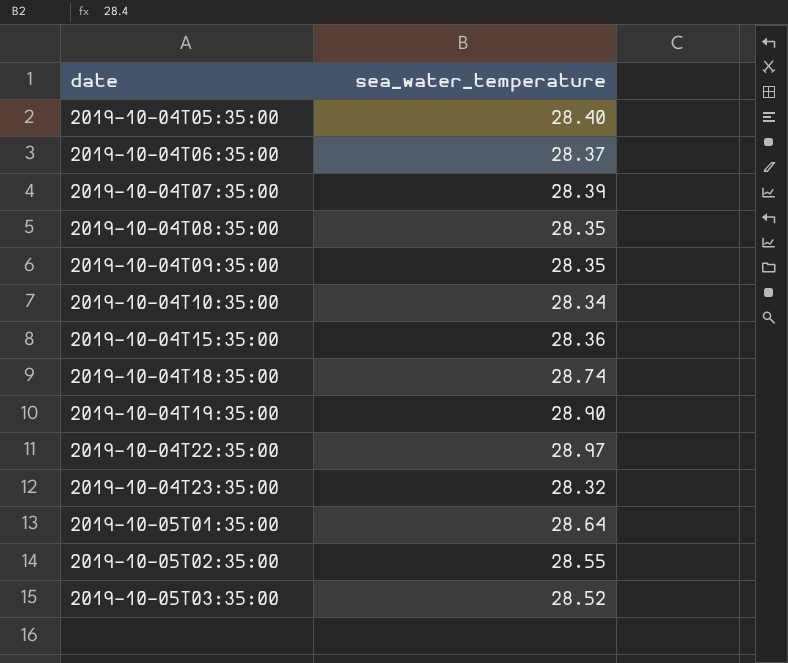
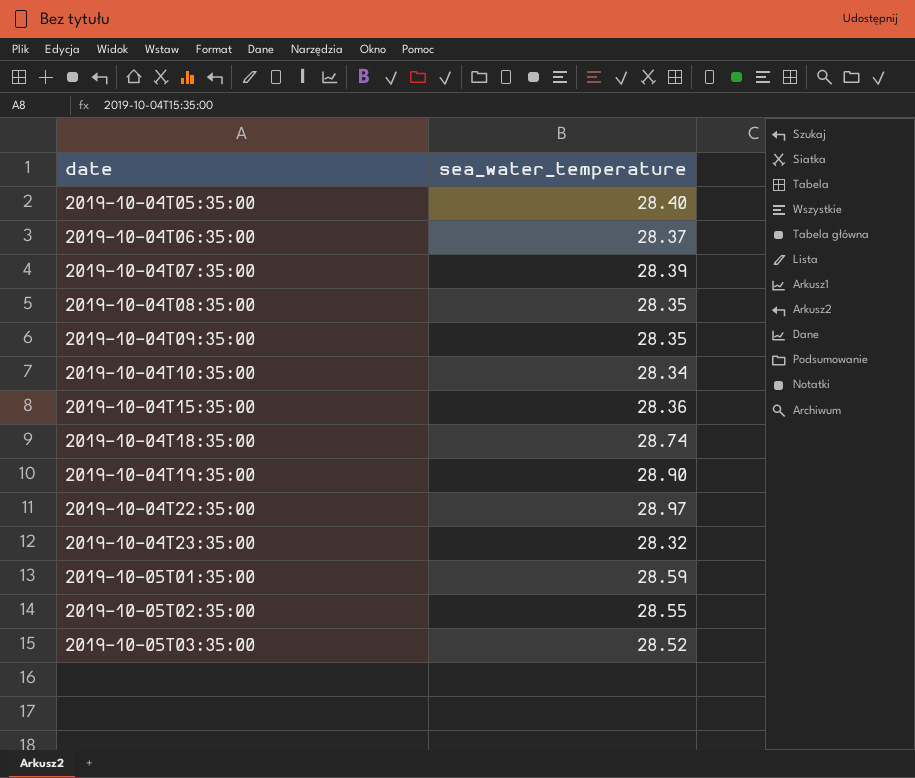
2019-10-05T01:35:00 | sea_water_temperature: 28.64 -> 28.59

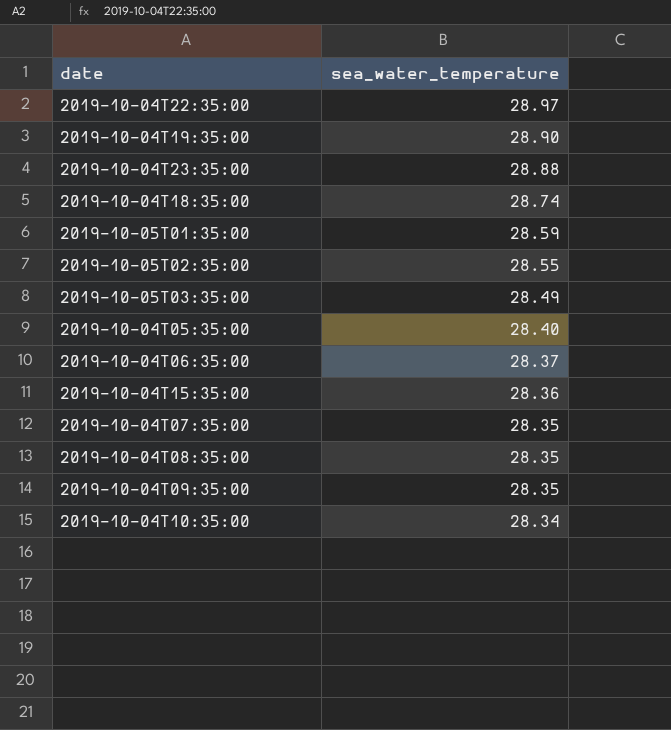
row order: date ascending -> sea_water_temperature descending
2019-10-04T23:35:00 | sea_water_temperature: 28.32 -> 28.88
2019-10-05T03:35:00 | sea_water_temperature: 28.52 -> 28.49
2019-10-04T07:35:00 | sea_water_temperature: 28.39 -> 28.35

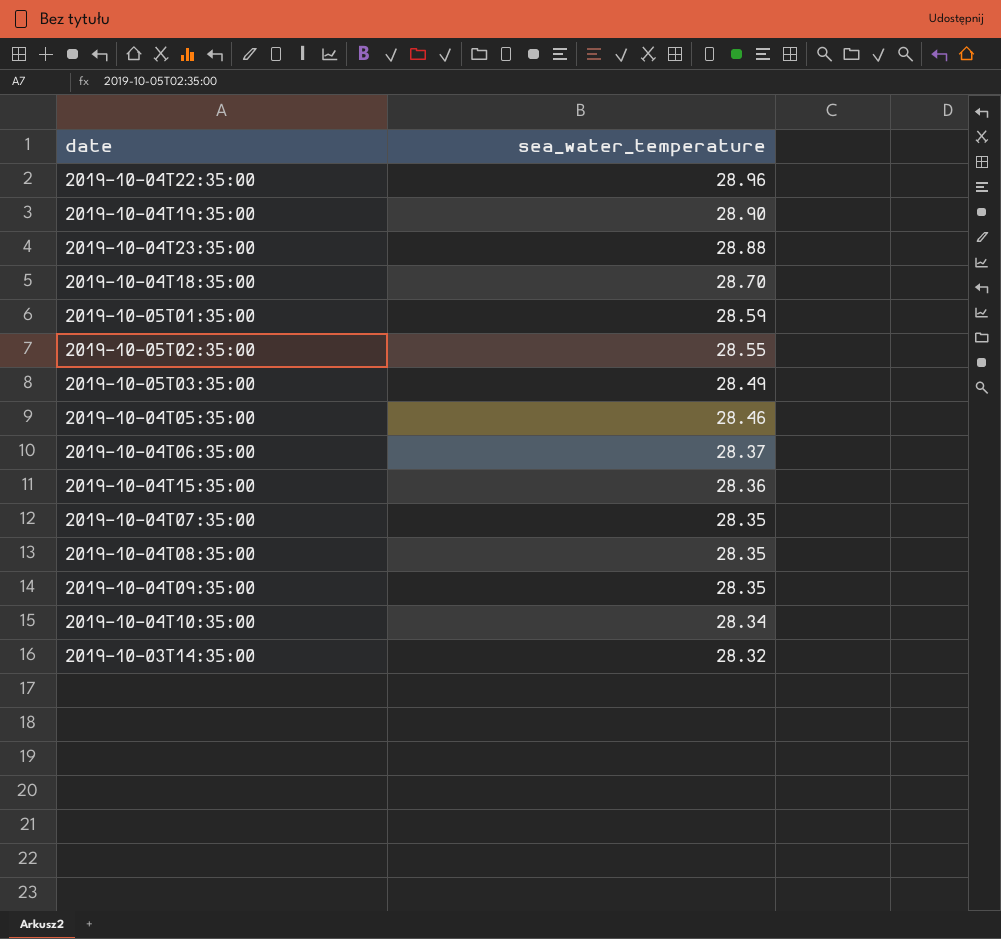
2019-10-04T22:35:00 | sea_water_temperature: 28.97 -> 28.96
2019-10-04T18:35:00 | sea_water_temperature: 28.74 -> 28.70
2019-10-04T05:35:00 | sea_water_temperature: 28.40 -> 28.46
row 2019-10-03T14:35:00: none -> 28.32

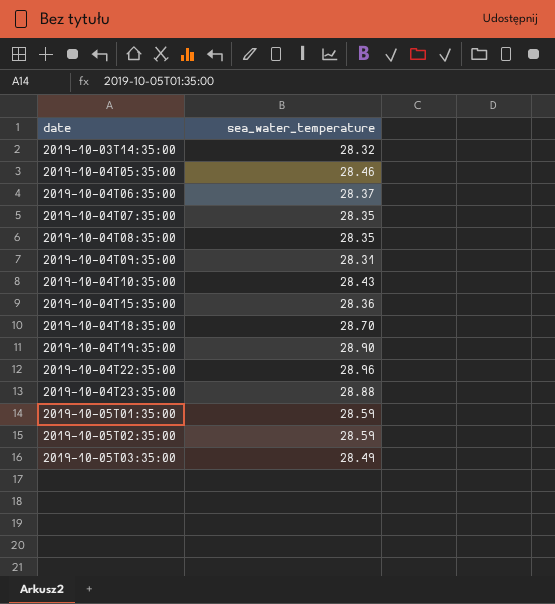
row order: sea_water_temperature descending -> date ascending
2019-10-04T09:35:00 | sea_water_temperature: 28.35 -> 28.31
2019-10-04T10:35:00 | sea_water_temperature: 28.34 -> 28.43
2019-10-05T02:35:00 | sea_water_temperature: 28.55 -> 28.59

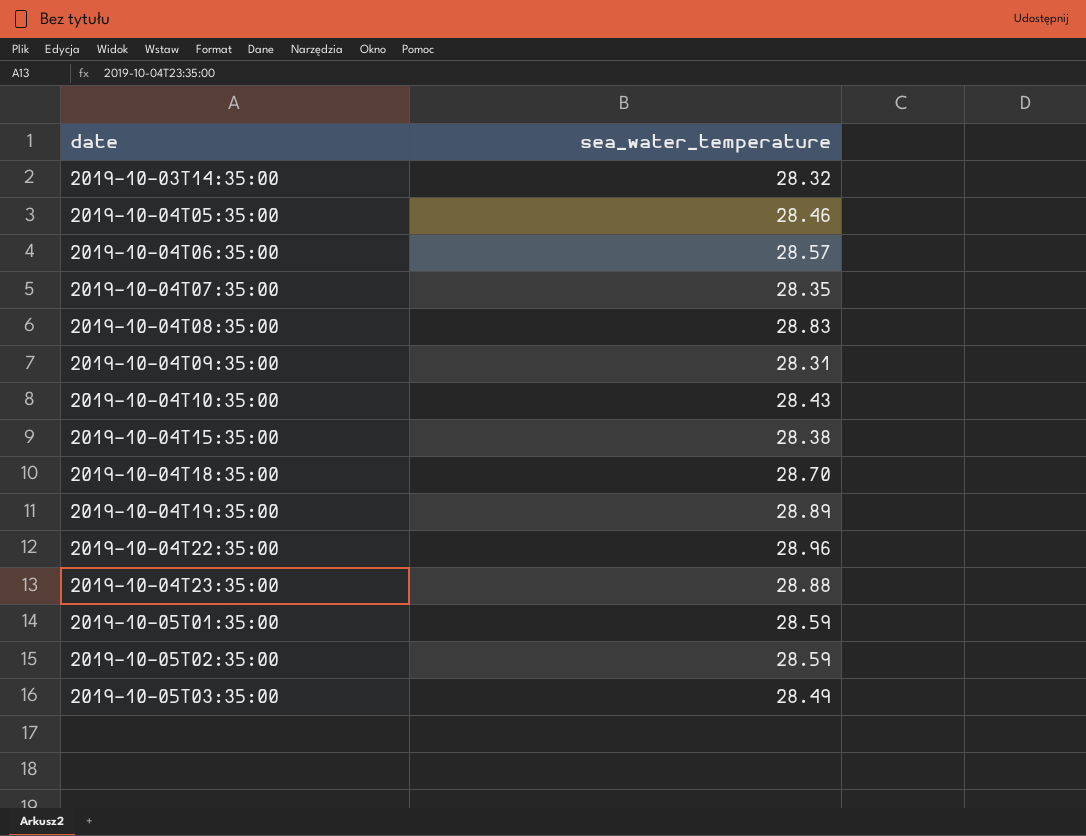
2019-10-04T06:35:00 | sea_water_temperature: 28.37 -> 28.57
2019-10-04T08:35:00 | sea_water_temperature: 28.35 -> 28.83
2019-10-04T15:35:00 | sea_water_temperature: 28.36 -> 28.38
2019-10-04T19:35:00 | sea_water_temperature: 28.90 -> 28.89

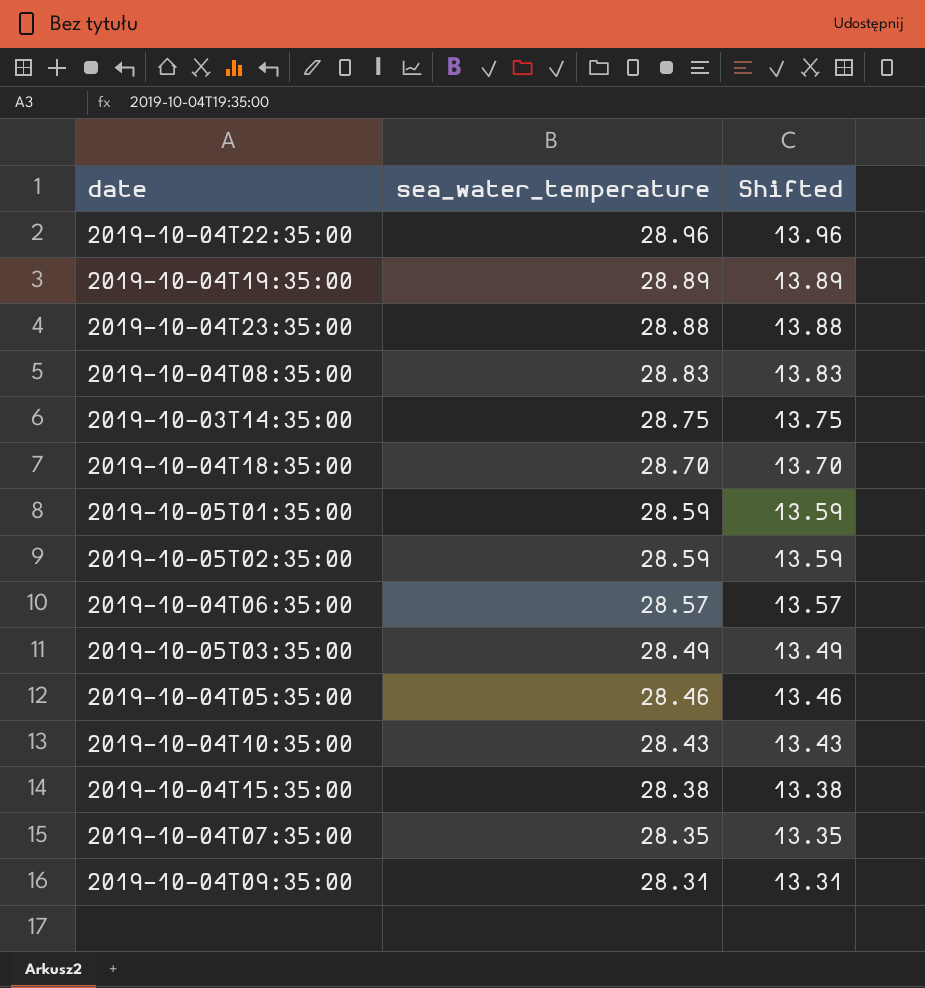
row order: date ascending -> sea_water_temperature descending
column Shifted | formula: none -> [sea_water_temperature] - 15
2019-10-03T14:35:00 | sea_water_temperature: 28.32 -> 28.75

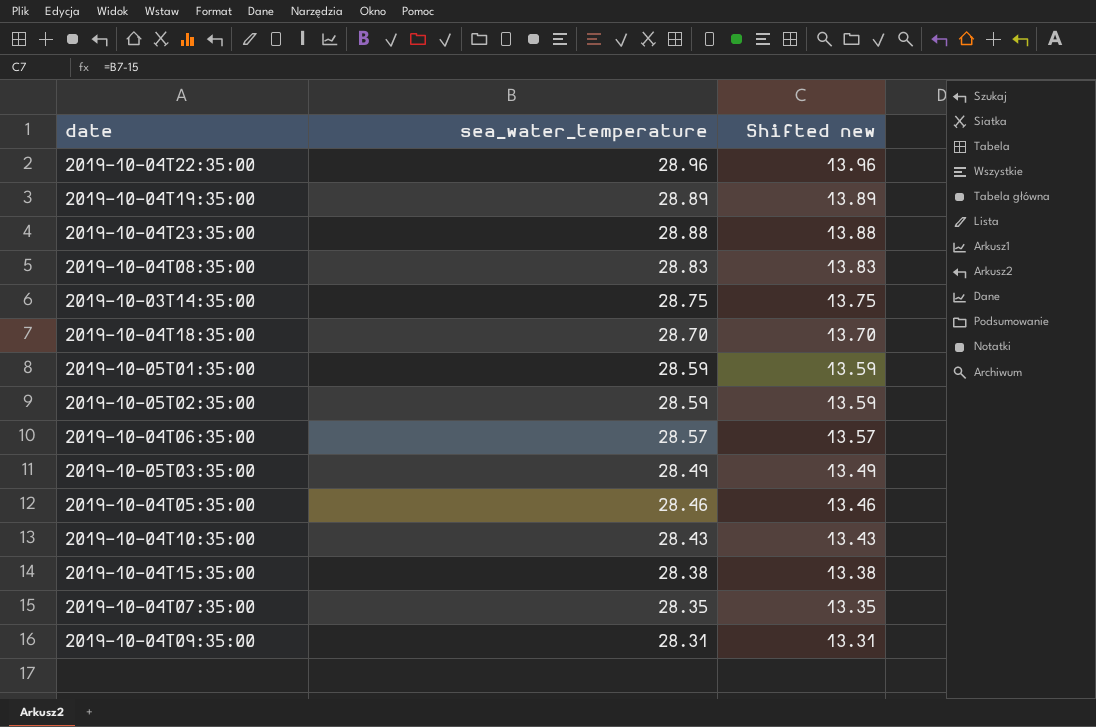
column name: Shifted -> Shifted new

